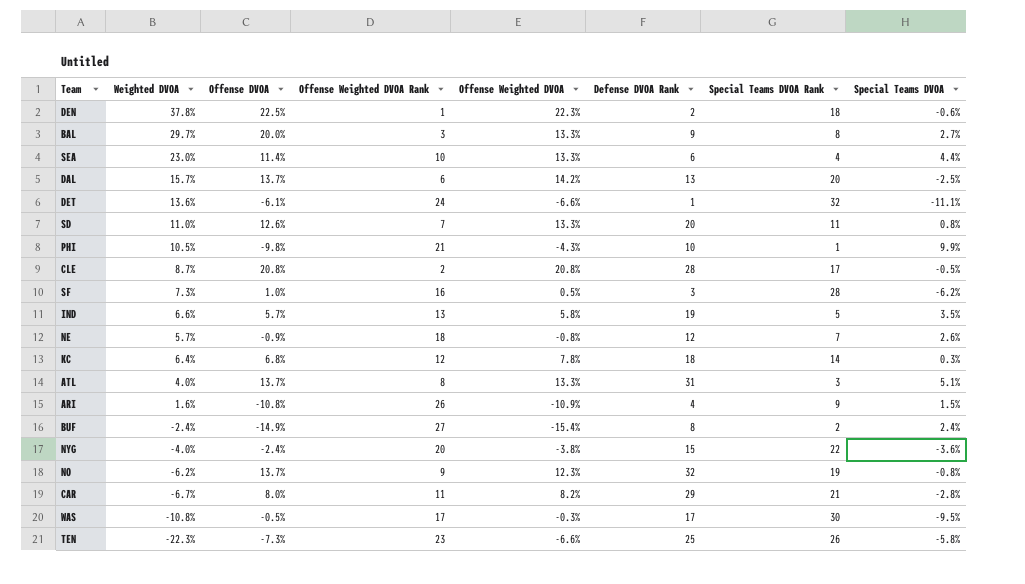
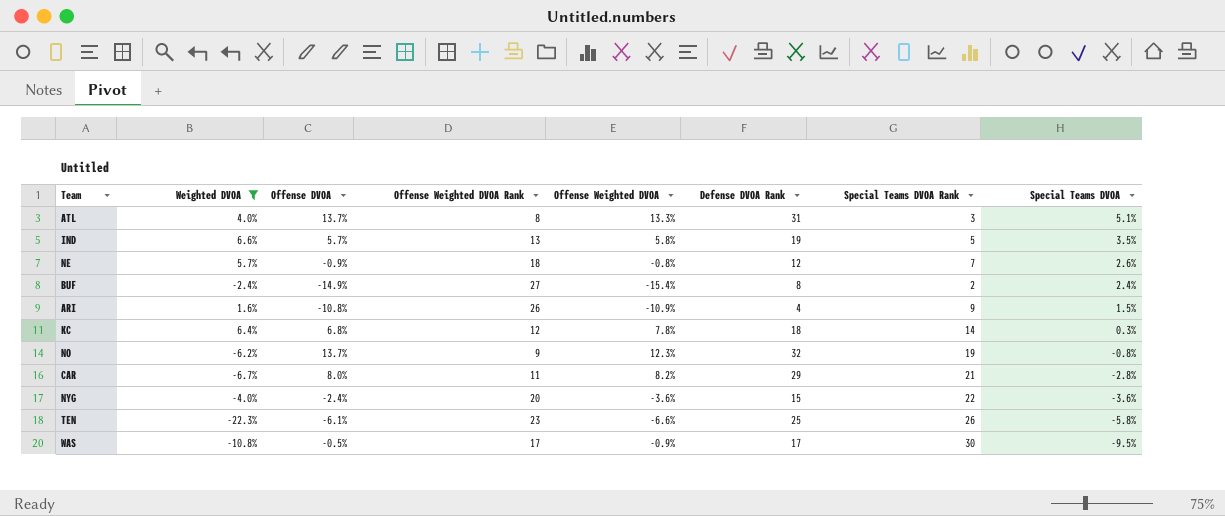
filter: none -> Weighted DVOA <= 6.6%
row order: none -> Special Teams DVOA descending
NYG | Offense Weighted DVOA: -3.8% -> -3.6%
TEN | Offense DVOA: -7.3% -> -6.1%
WAS | Offense Weighted DVOA: -0.3% -> -0.9%

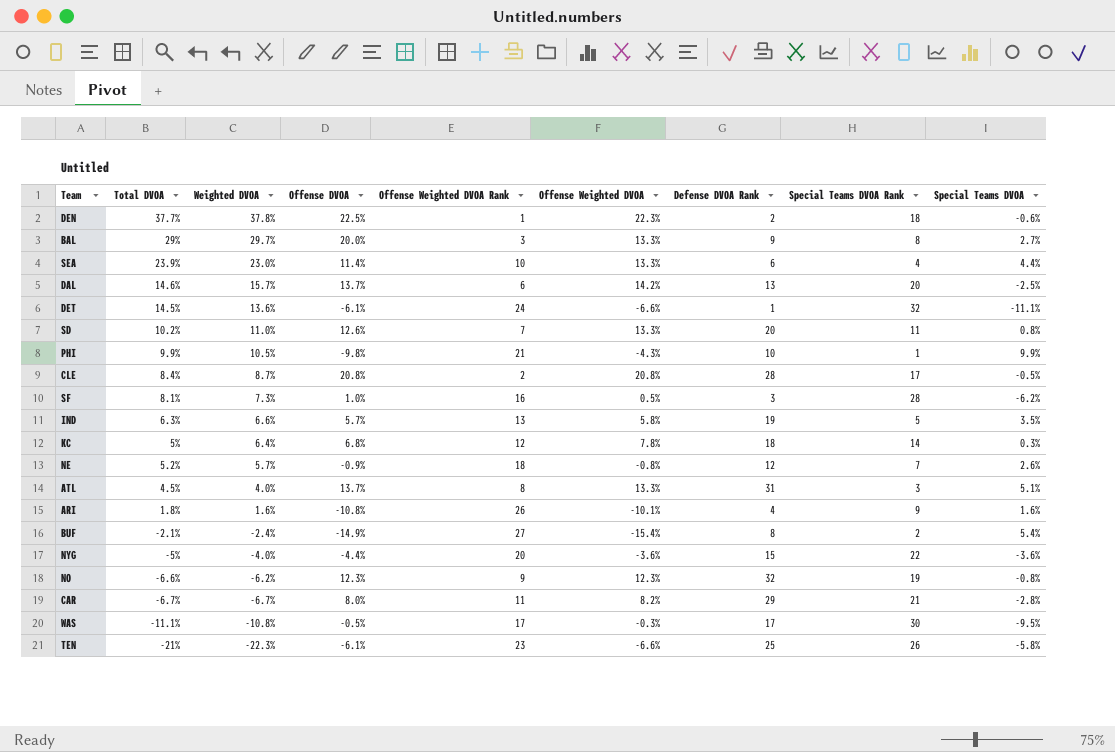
filter: Weighted DVOA <= 6.6% -> none
row order: Special Teams DVOA descending -> Weighted DVOA descending
column Total DVOA | position: none -> 2
ARI | Offense Weighted DVOA: -10.9% -> -10.1%
ARI | Special Teams DVOA: 1.5% -> 1.6%
BUF | Special Teams DVOA: 2.4% -> 5.4%
NYG | Offense DVOA: -2.4% -> -4.4%
NO | Offense DVOA: 13.7% -> 12.3%
WAS | Offense Weighted DVOA: -0.9% -> -0.3%

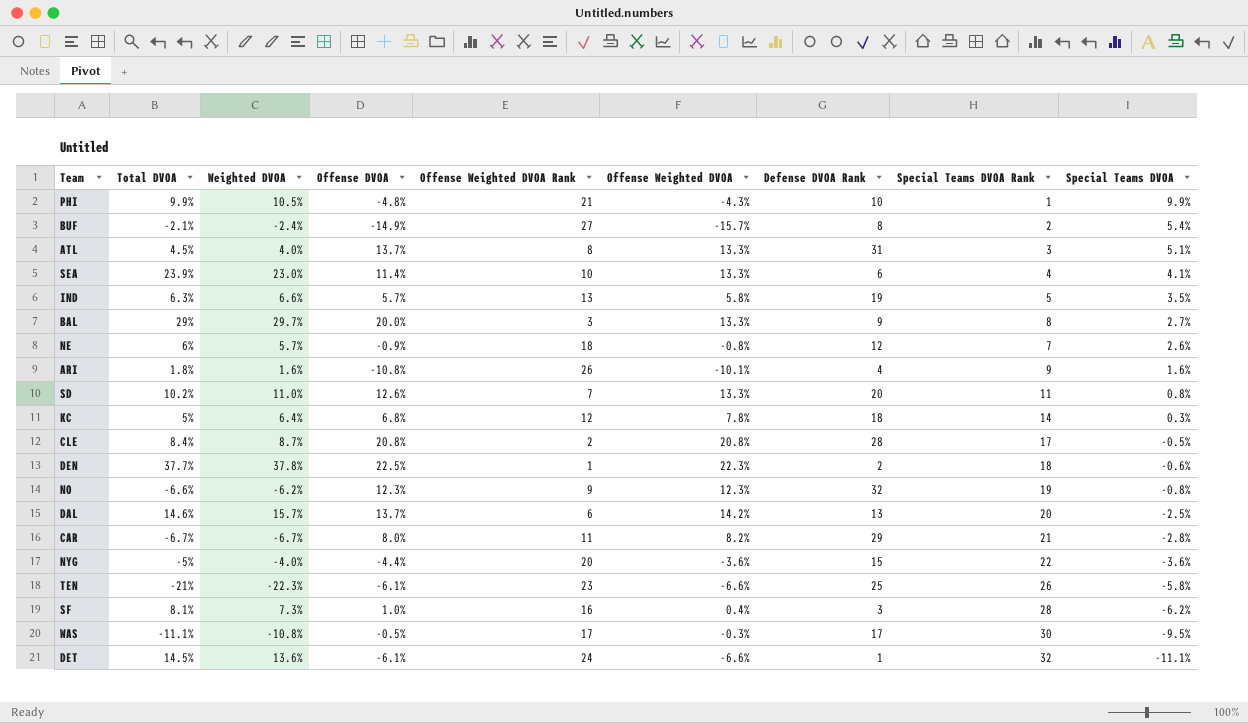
row order: Weighted DVOA descending -> Special Teams DVOA descending
PHI | Offense DVOA: -9.8% -> -4.8%
BUF | Offense Weighted DVOA: -15.4% -> -15.7%
SEA | Special Teams DVOA: 4.4% -> 4.1%
NE | Total DVOA: 5.2% -> 6%
SF | Offense Weighted DVOA: 0.5% -> 0.4%

